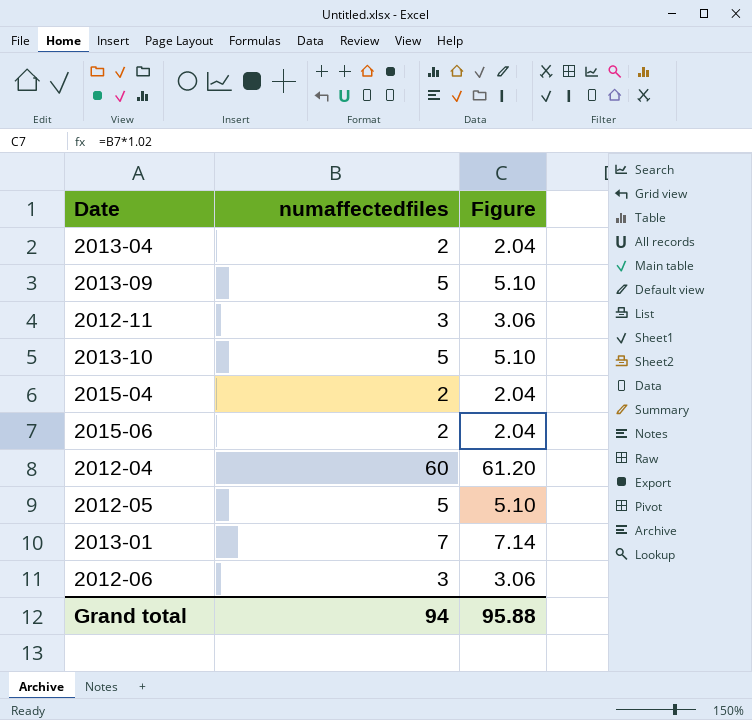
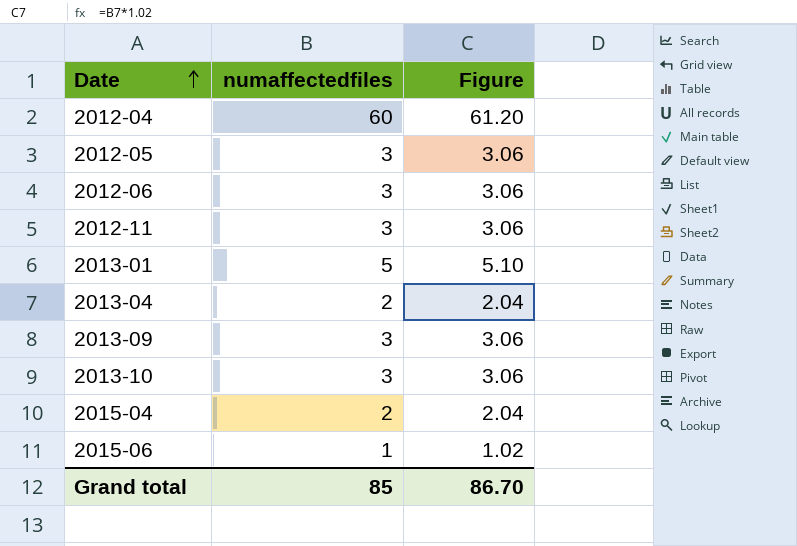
row order: none -> Date ascending
2012-05 | numaffectedfiles: 5 -> 3
2012-05 | Figure: 5.10 -> 3.06
2013-01 | numaffectedfiles: 7 -> 5
2013-01 | Figure: 7.14 -> 5.10
2013-09 | numaffectedfiles: 5 -> 3
2013-09 | Figure: 5.10 -> 3.06
2013-10 | numaffectedfiles: 5 -> 3
2013-10 | Figure: 5.10 -> 3.06
2015-06 | numaffectedfiles: 2 -> 1
2015-06 | Figure: 2.04 -> 1.02
Grand total | numaffectedfiles: 94 -> 85
Grand total | Figure: 95.88 -> 86.70

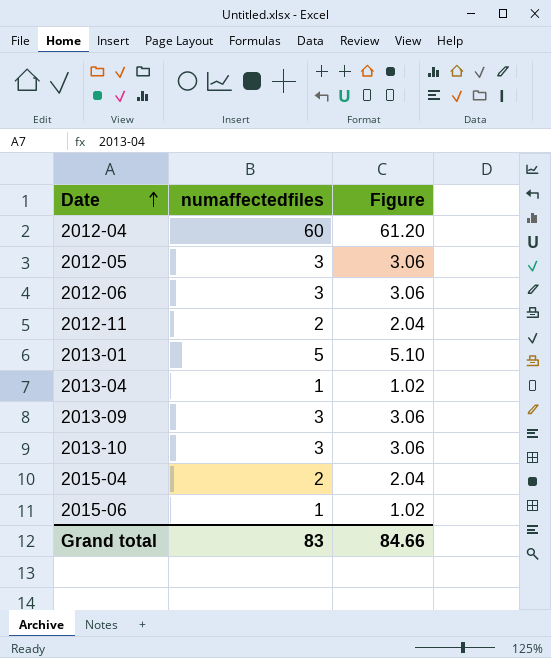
2012-11 | numaffectedfiles: 3 -> 2
2012-11 | Figure: 3.06 -> 2.04
2013-04 | numaffectedfiles: 2 -> 1
2013-04 | Figure: 2.04 -> 1.02
Grand total | numaffectedfiles: 85 -> 83
Grand total | Figure: 86.70 -> 84.66

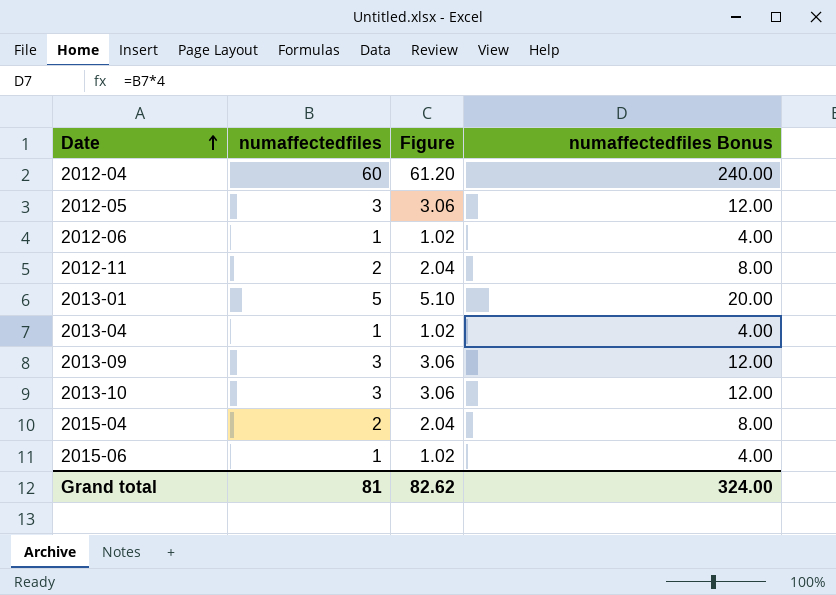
column numaffectedfiles Bonus | formula: none -> [numaffectedfiles] * 4
2012-06 | numaffectedfiles: 3 -> 1
2012-06 | Figure: 3.06 -> 1.02
Grand total | numaffectedfiles: 83 -> 81
Grand total | Figure: 84.66 -> 82.62

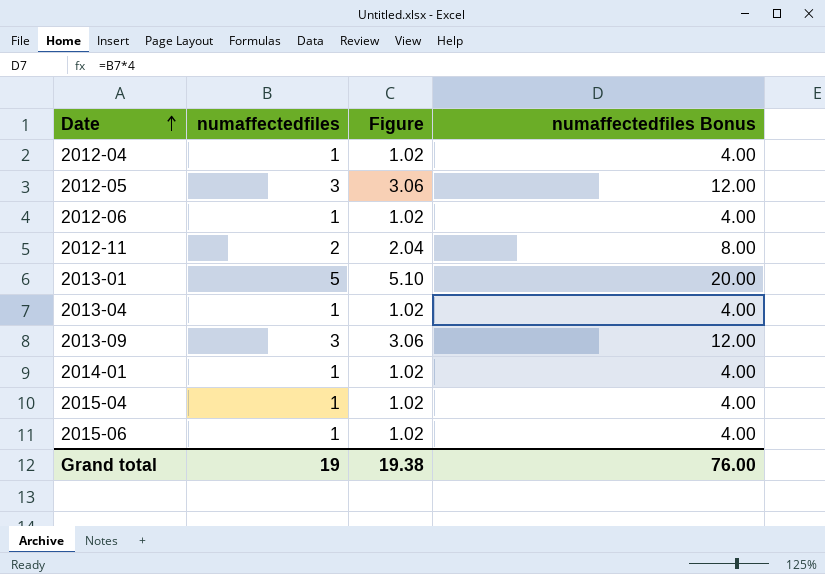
row 2013-10: 3 | 3.06 | 12.00 -> none
2012-04 | numaffectedfiles: 60 -> 1
2012-04 | Figure: 61.20 -> 1.02
2012-04 | numaffectedfiles Bonus: 240.00 -> 4.00
row 2014-01: none -> 1 | 1.02 | 4.00
2015-04 | numaffectedfiles: 2 -> 1
2015-04 | Figure: 2.04 -> 1.02
2015-04 | numaffectedfiles Bonus: 8.00 -> 4.00
Grand total | numaffectedfiles: 81 -> 19
Grand total | Figure: 82.62 -> 19.38
Grand total | numaffectedfiles Bonus: 324.00 -> 76.00

